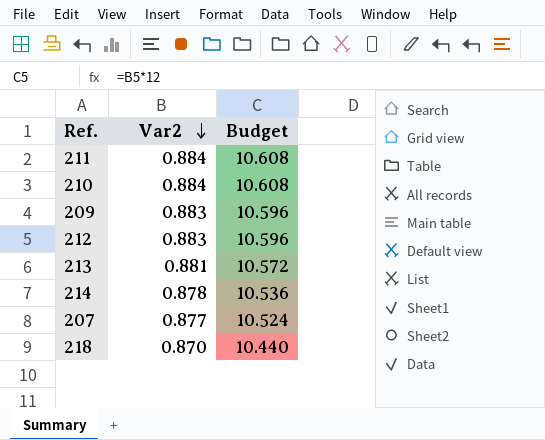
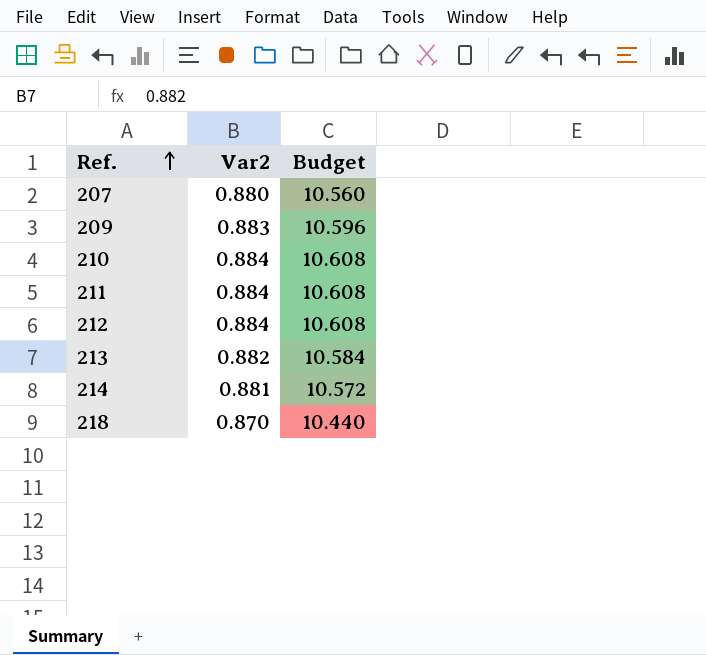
row order: Var2 descending -> Ref. ascending
207 | Var2: 0.877 -> 0.880
207 | Budget: 10.524 -> 10.560
212 | Var2: 0.883 -> 0.884
212 | Budget: 10.596 -> 10.608
213 | Var2: 0.881 -> 0.882
213 | Budget: 10.572 -> 10.584
214 | Var2: 0.878 -> 0.881
214 | Budget: 10.536 -> 10.572

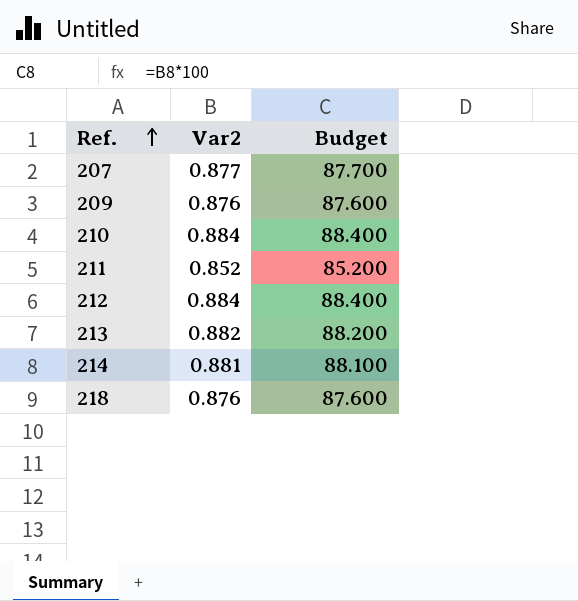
column Budget | formula: [Var2] * 12 -> [Var2] * 100
207 | Var2: 0.880 -> 0.877
209 | Var2: 0.883 -> 0.876
211 | Var2: 0.884 -> 0.852
218 | Var2: 0.870 -> 0.876

